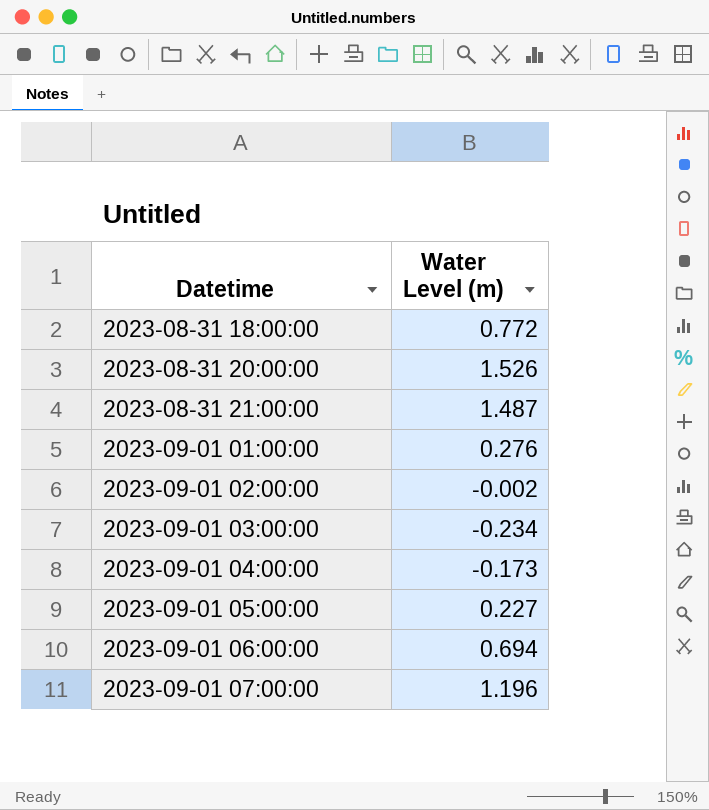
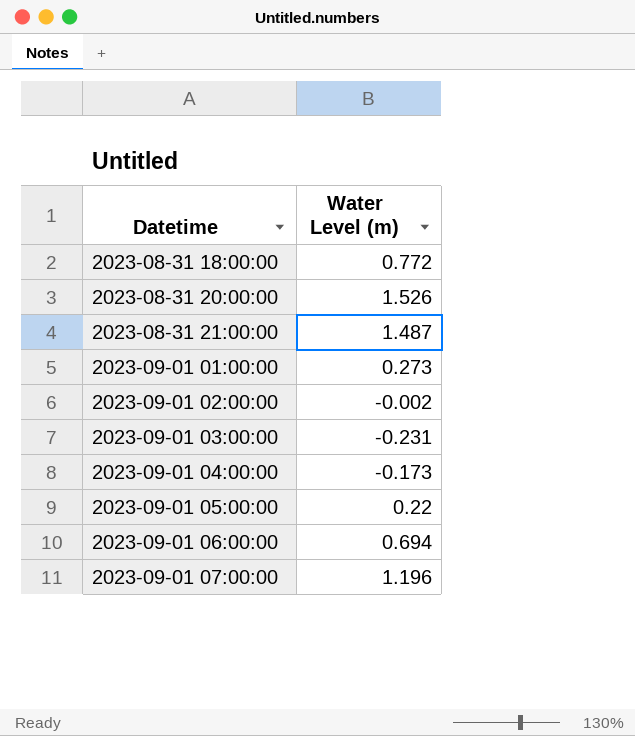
2023-09-01 01:00:00 | Water Level (m): 0.276 -> 0.273
2023-09-01 03:00:00 | Water Level (m): -0.234 -> -0.231
2023-09-01 05:00:00 | Water Level (m): 0.227 -> 0.22

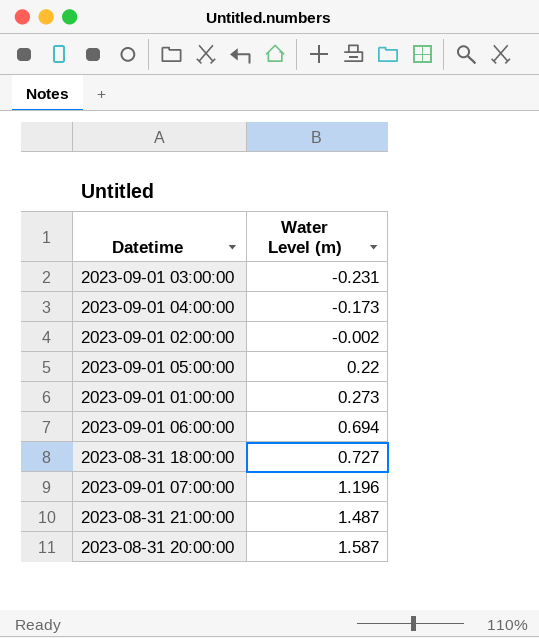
row order: Datetime ascending -> Water Level (m) ascending
2023-08-31 18:00:00 | Water Level (m): 0.772 -> 0.727
2023-08-31 20:00:00 | Water Level (m): 1.526 -> 1.587

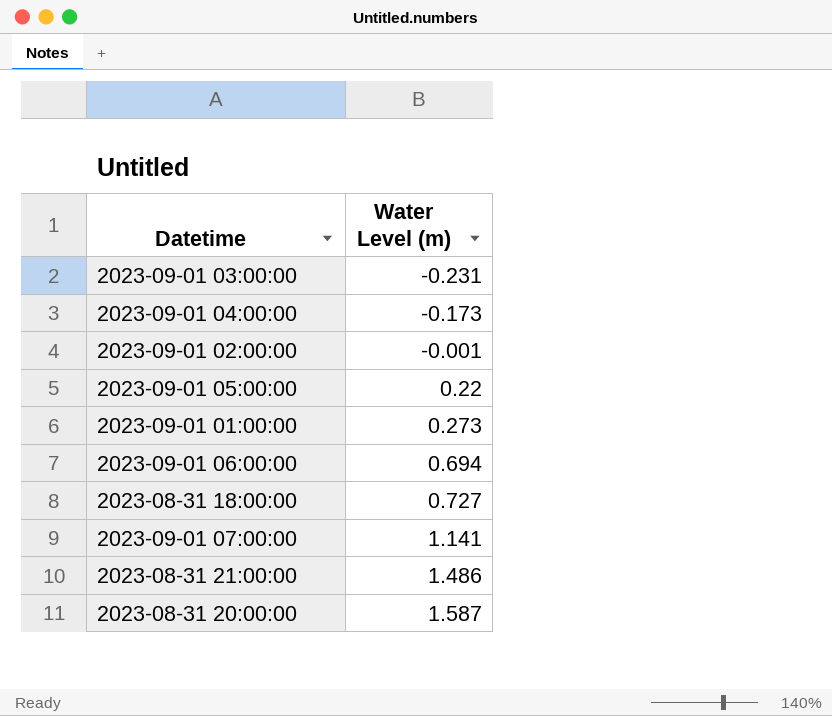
2023-09-01 02:00:00 | Water Level (m): -0.002 -> -0.001
2023-09-01 07:00:00 | Water Level (m): 1.196 -> 1.141
2023-08-31 21:00:00 | Water Level (m): 1.487 -> 1.486

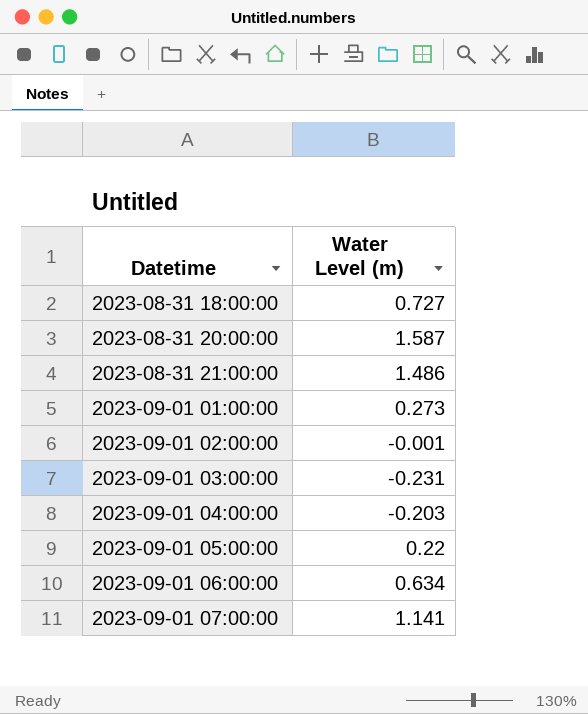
row order: Water Level (m) ascending -> Datetime ascending
2023-09-01 04:00:00 | Water Level (m): -0.173 -> -0.203
2023-09-01 06:00:00 | Water Level (m): 0.694 -> 0.634

